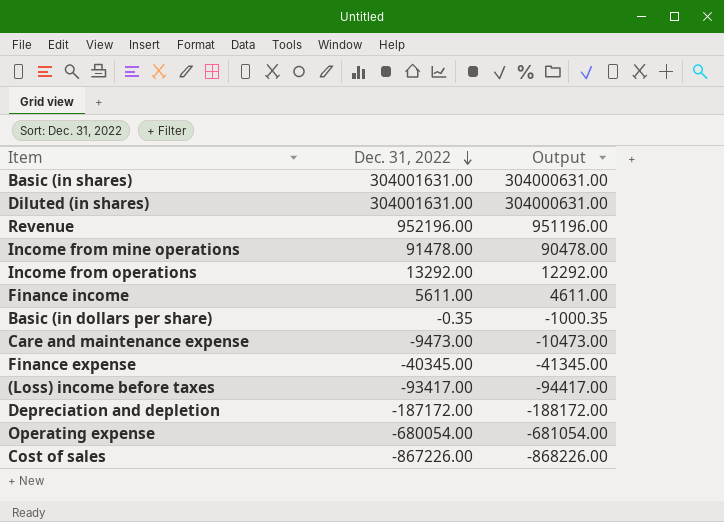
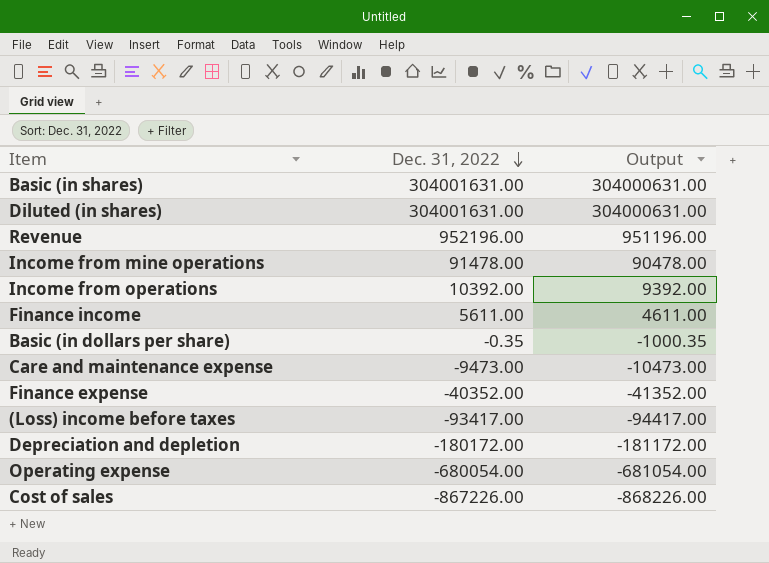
Income from operations | Dec. 31, 2022: 13292.00 -> 10392.00
Income from operations | Output: 12292.00 -> 9392.00
Finance expense | Dec. 31, 2022: -40345.00 -> -40352.00
Finance expense | Output: -41345.00 -> -41352.00
Depreciation and depletion | Dec. 31, 2022: -187172.00 -> -180172.00
Depreciation and depletion | Output: -188172.00 -> -181172.00

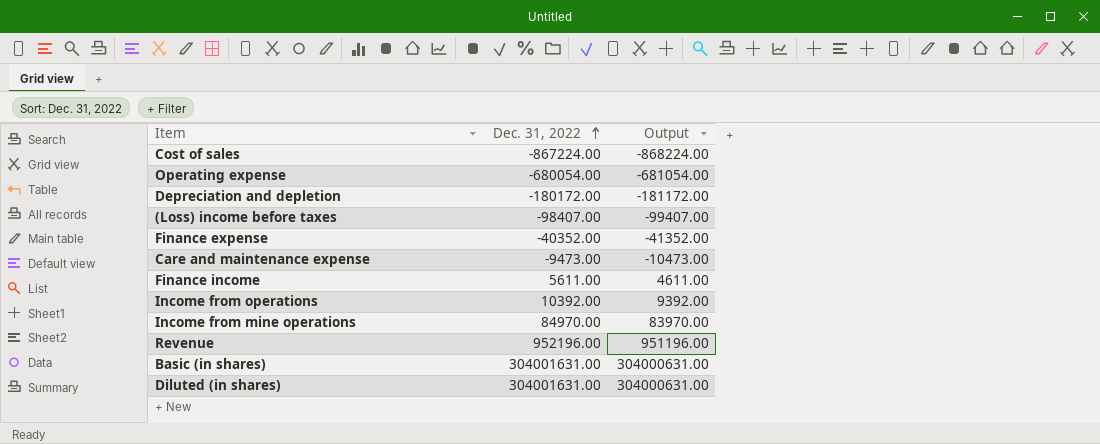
row order: Dec. 31, 2022 descending -> Dec. 31, 2022 ascending
row Basic (in dollars per share): -0.35 | -1000.35 -> none
Cost of sales | Dec. 31, 2022: -867226.00 -> -867224.00
Cost of sales | Output: -868226.00 -> -868224.00
(Loss) income before taxes | Dec. 31, 2022: -93417.00 -> -98407.00
(Loss) income before taxes | Output: -94417.00 -> -99407.00
Income from mine operations | Dec. 31, 2022: 91478.00 -> 84970.00
Income from mine operations | Output: 90478.00 -> 83970.00

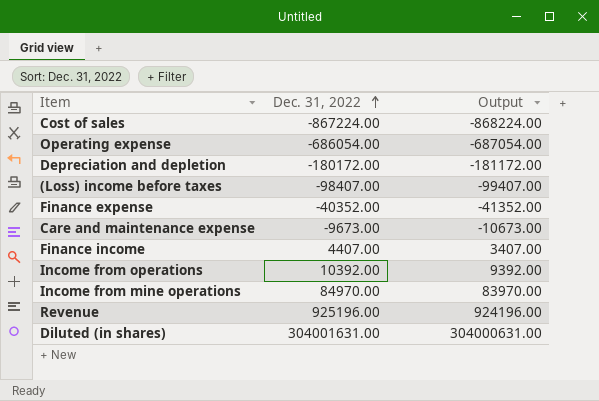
row Basic (in shares): 304001631.00 | 304000631.00 -> none
Operating expense | Dec. 31, 2022: -680054.00 -> -686054.00
Operating expense | Output: -681054.00 -> -687054.00
Care and maintenance expense | Dec. 31, 2022: -9473.00 -> -9673.00
Care and maintenance expense | Output: -10473.00 -> -10673.00
Finance income | Dec. 31, 2022: 5611.00 -> 4407.00
Finance income | Output: 4611.00 -> 3407.00
Revenue | Dec. 31, 2022: 952196.00 -> 925196.00
Revenue | Output: 951196.00 -> 924196.00

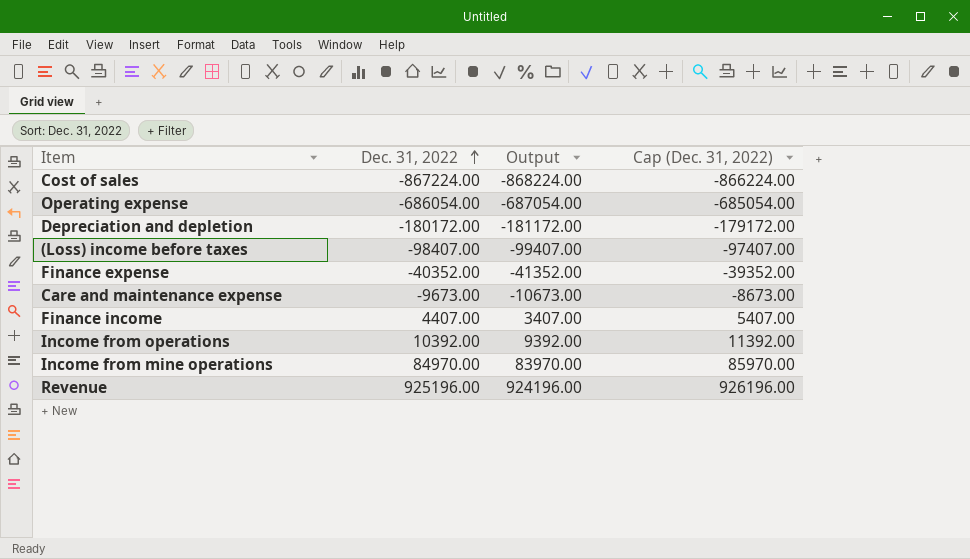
column Cap (Dec. 31, 2022) | formula: none -> [Dec. 31, 2022] + 1000
row Diluted (in shares): 304001631.00 | 304000631.00 -> none

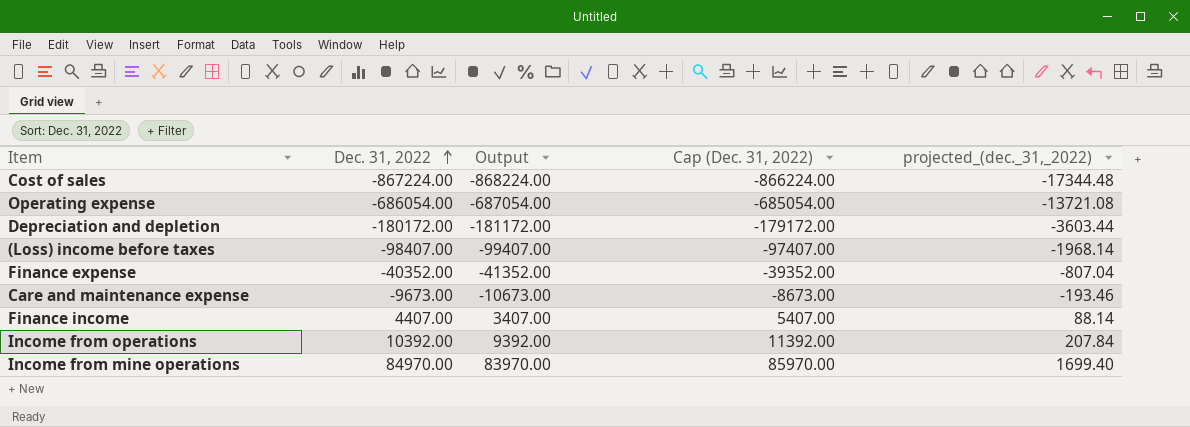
column projected_(dec._31,_2022) | formula: none -> [Dec. 31, 2022] * 0.02
row Revenue: 925196.00 | 924196.00 | 926196.00 -> none

